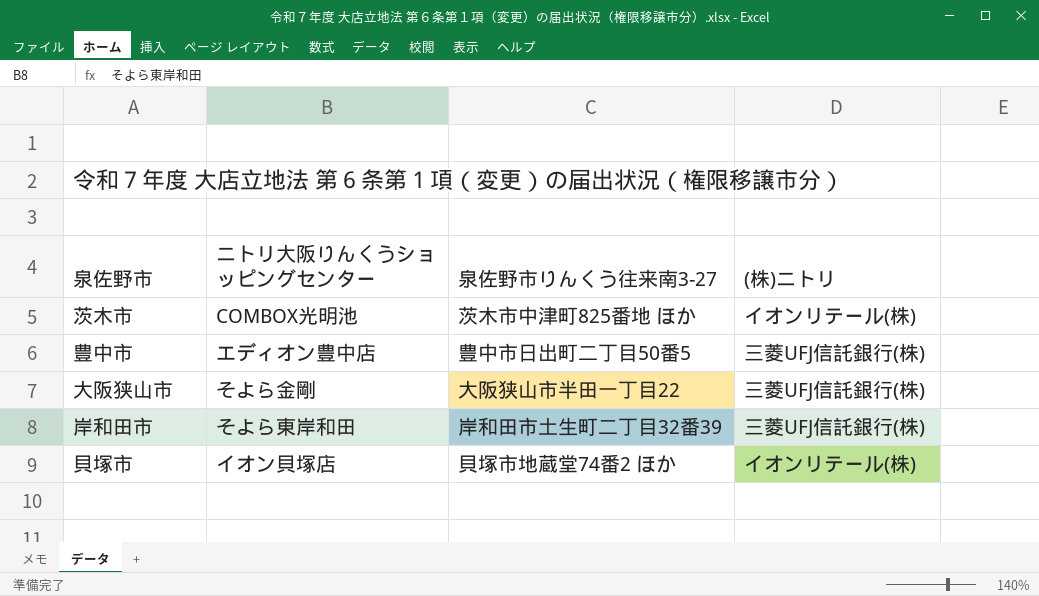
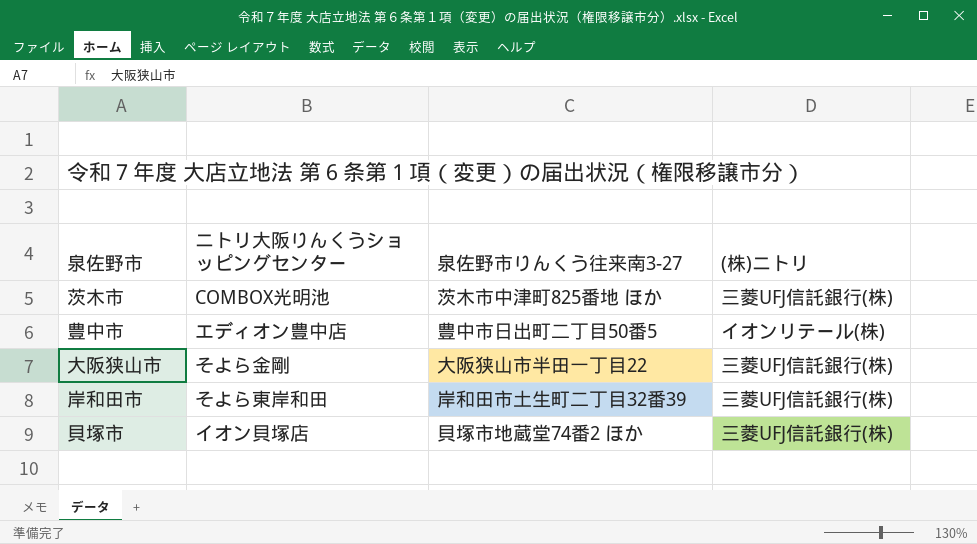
茨木市 | (株)ニトリ: イオンリテール(株) -> 三菱UFJ信託銀行(株)
豊中市 | (株)ニトリ: 三菱UFJ信託銀行(株) -> イオンリテール(株)
貝塚市 | (株)ニトリ: イオンリテール(株) -> 三菱UFJ信託銀行(株)

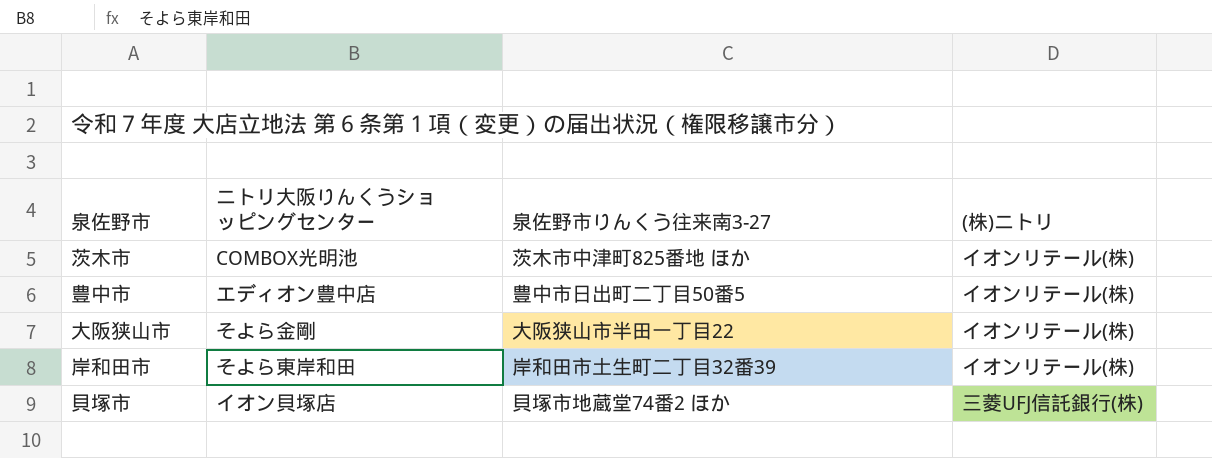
茨木市 | (株)ニトリ: 三菱UFJ信託銀行(株) -> イオンリテール(株)
大阪狭山市 | (株)ニトリ: 三菱UFJ信託銀行(株) -> イオンリテール(株)
岸和田市 | (株)ニトリ: 三菱UFJ信託銀行(株) -> イオンリテール(株)

